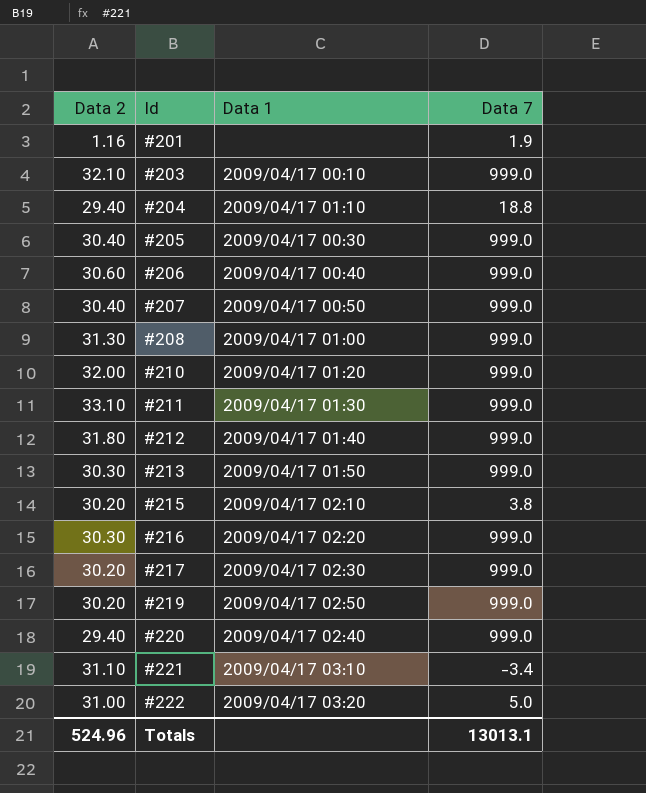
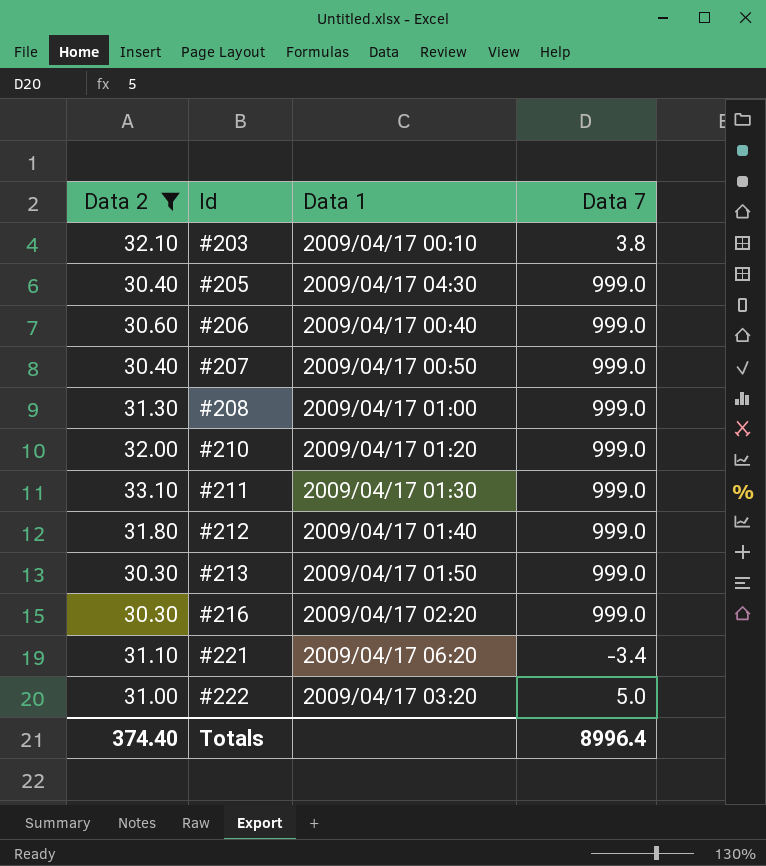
filter: none -> Data 2 >= 30.30
#203 | Data 7: 999.0 -> 3.8
#205 | Data 1: 2009/04/17 00:30 -> 2009/04/17 04:30
#221 | Data 1: 2009/04/17 03:10 -> 2009/04/17 06:20
Totals | Data 2: 524.96 -> 374.40
Totals | Data 7: 13013.1 -> 8996.4

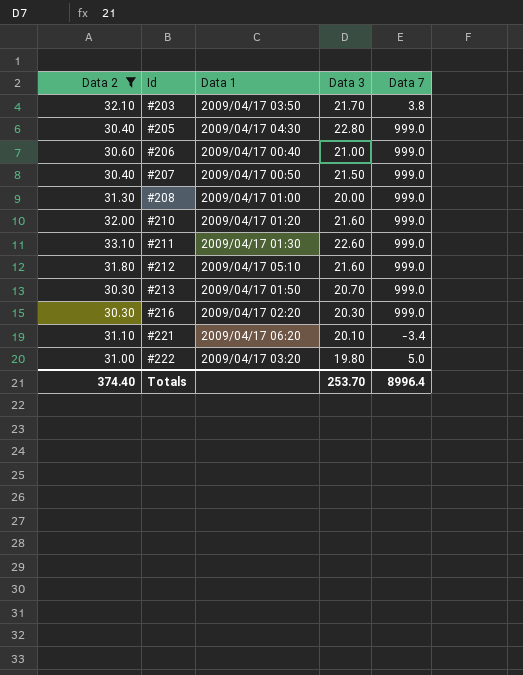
column Data 3 | position: none -> 4
#203 | Data 1: 2009/04/17 00:10 -> 2009/04/17 03:50
#212 | Data 1: 2009/04/17 01:40 -> 2009/04/17 05:10

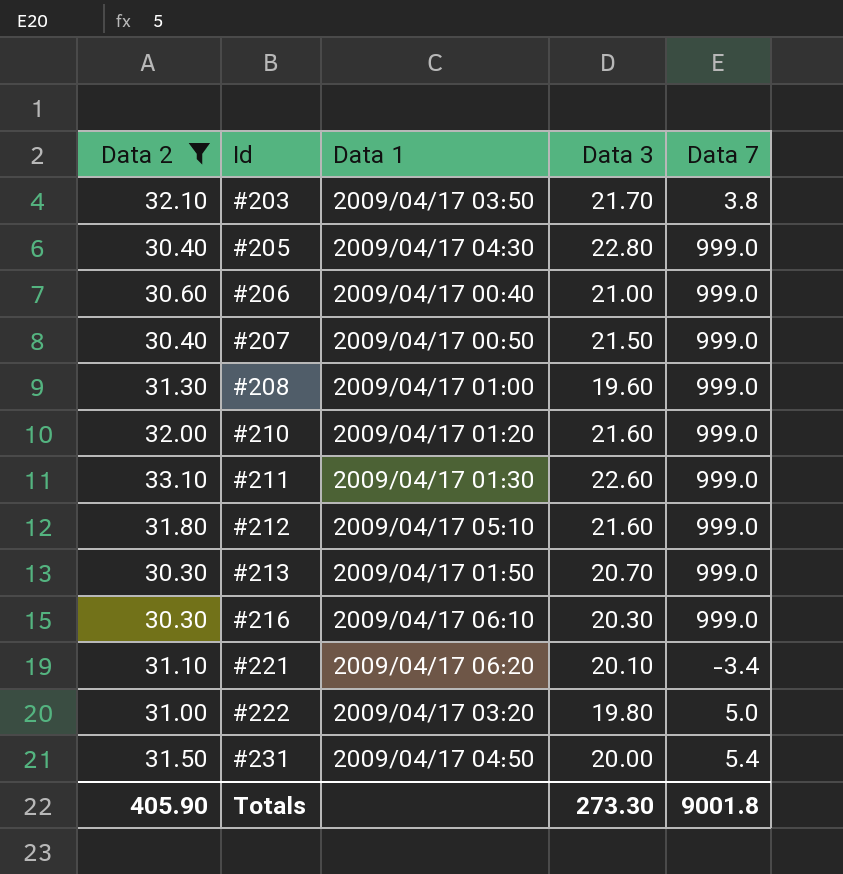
#208 | Data 3: 20.00 -> 19.60
#216 | Data 1: 2009/04/17 02:20 -> 2009/04/17 06:10
row #231: none -> 31.50 | 2009/04/17 04:50 | 20.00 | 5.4
Totals | Data 2: 374.40 -> 405.90
Totals | Data 3: 253.70 -> 273.30
Totals | Data 7: 8996.4 -> 9001.8

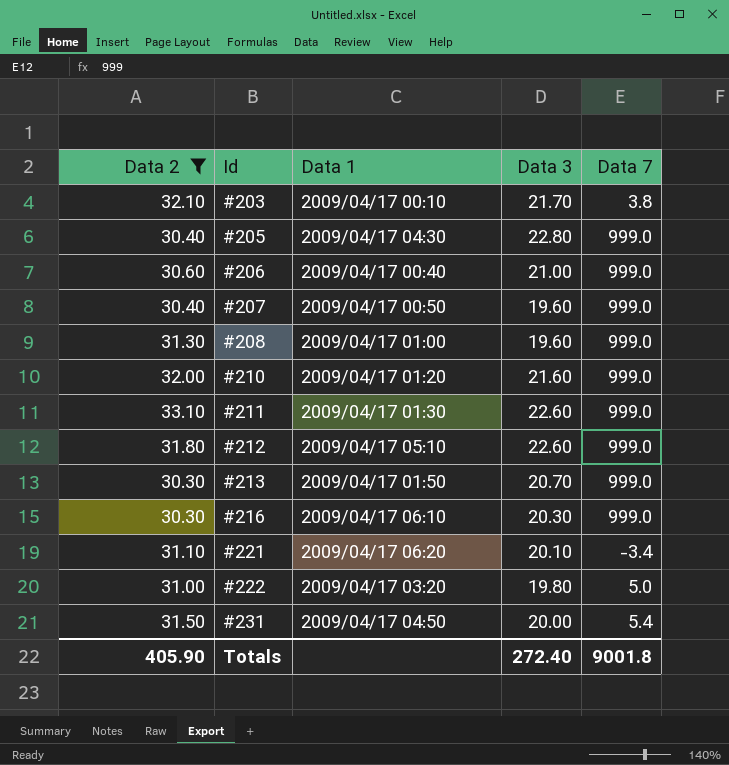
#203 | Data 1: 2009/04/17 03:50 -> 2009/04/17 00:10
#207 | Data 3: 21.50 -> 19.60
#212 | Data 3: 21.60 -> 22.60
Totals | Data 3: 273.30 -> 272.40

